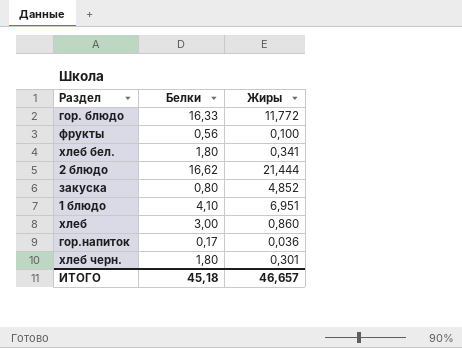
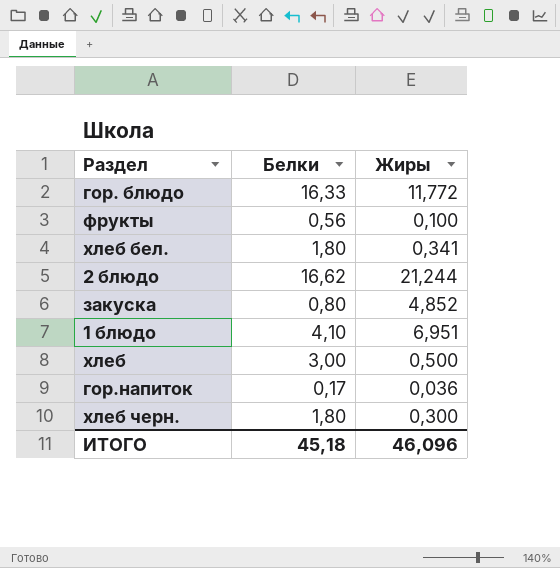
2 блюдо | Жиры: 21,444 -> 21,244
хлеб | Жиры: 0,860 -> 0,500
хлеб черн. | Жиры: 0,301 -> 0,300
ИТОГО | Жиры: 46,657 -> 46,096

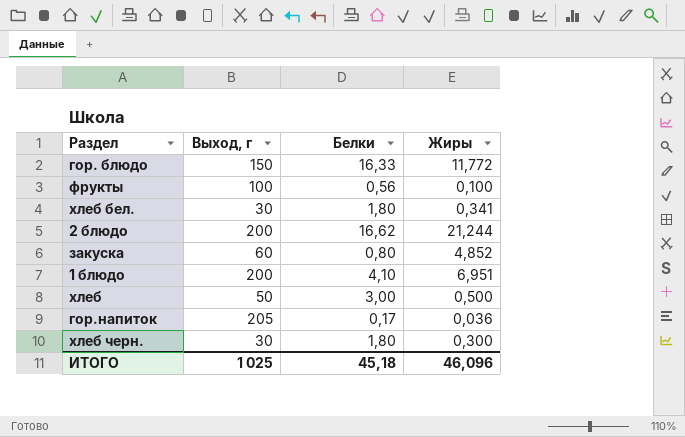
column Выход, г | position: none -> 2

